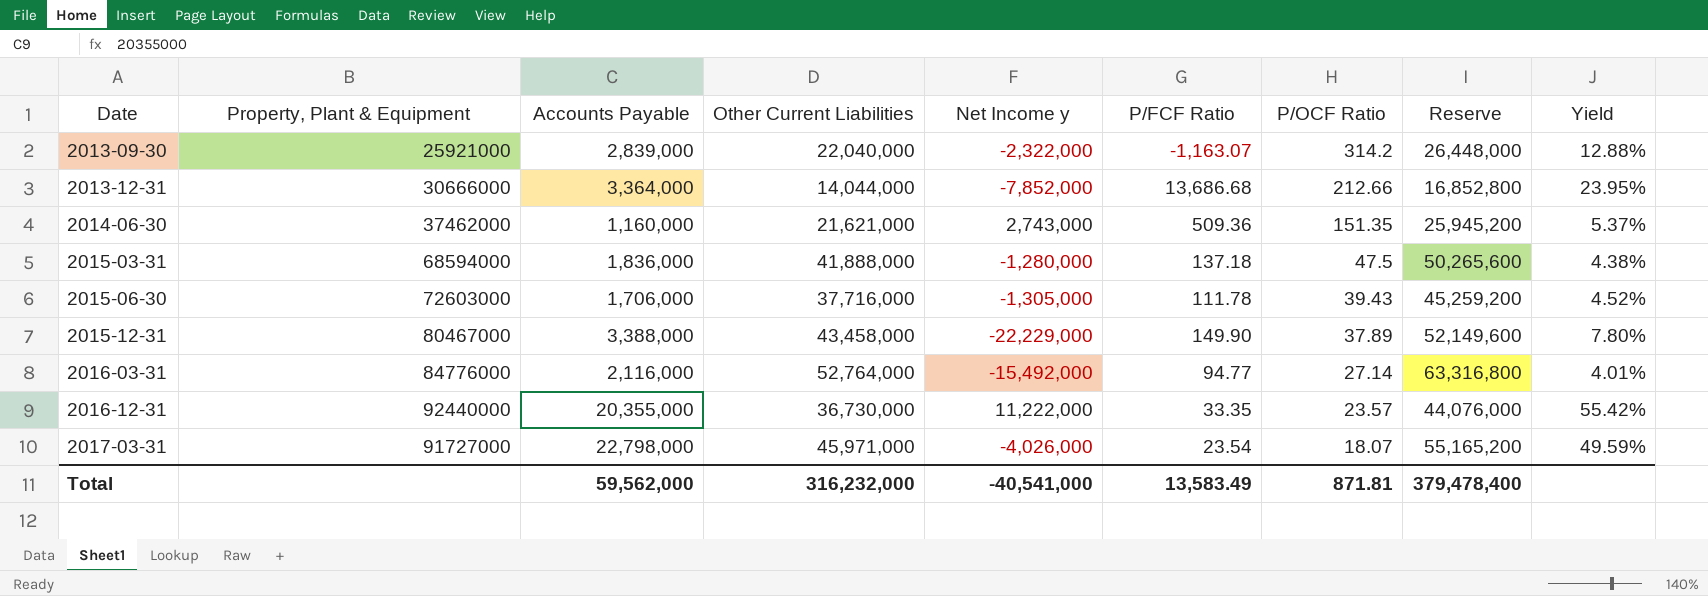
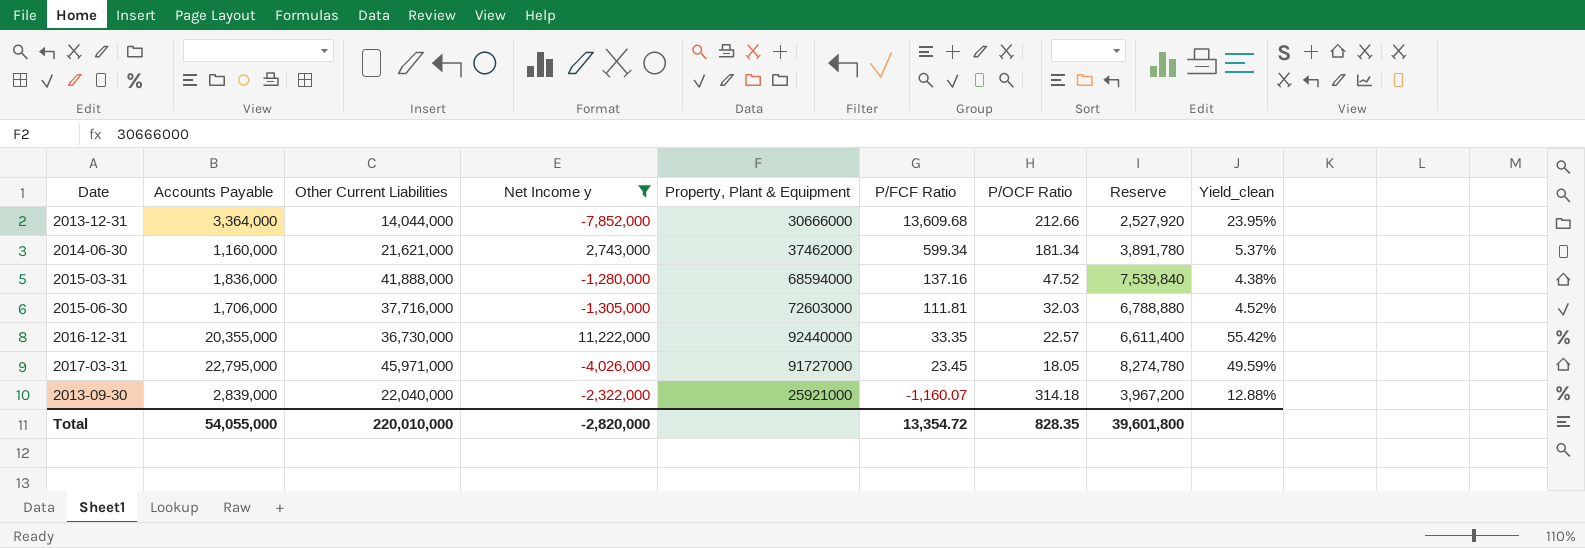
filter: none -> Net Income y >= -7,852,000
row order: Date ascending -> P/FCF Ratio descending
column Property, Plant & Equipment | position: 2 -> 5
column Reserve | formula: [Other Current Liabilities] * 1.2 -> [Other Current Liabilities] * 0.18
column name: Yield -> Yield_clean
2013-12-31 | P/FCF Ratio: 13,686.68 -> 13,609.68
2014-06-30 | P/FCF Ratio: 509.36 -> 599.34
2014-06-30 | P/OCF Ratio: 151.35 -> 181.34
2015-03-31 | P/FCF Ratio: 137.18 -> 137.16
2015-03-31 | P/OCF Ratio: 47.5 -> 47.52
2015-06-30 | P/FCF Ratio: 111.78 -> 111.81
2015-06-30 | P/OCF Ratio: 39.43 -> 32.03
2016-12-31 | P/OCF Ratio: 23.57 -> 22.57
2017-03-31 | Accounts Payable: 22,798,000 -> 22,795,000
2017-03-31 | P/FCF Ratio: 23.54 -> 23.45
2017-03-31 | P/OCF Ratio: 18.07 -> 18.05
2013-09-30 | P/FCF Ratio: -1,163.07 -> -1,160.07
2013-09-30 | P/OCF Ratio: 314.2 -> 314.18
Total | Accounts Payable: 59,562,000 -> 54,055,000
Total | Other Current Liabilities: 316,232,000 -> 220,010,000
Total | Net Income y: -40,541,000 -> -2,820,000
Total | P/FCF Ratio: 13,583.49 -> 13,354.72
Total | P/OCF Ratio: 871.81 -> 828.35
Total | Reserve: 379,478,400 -> 39,601,800

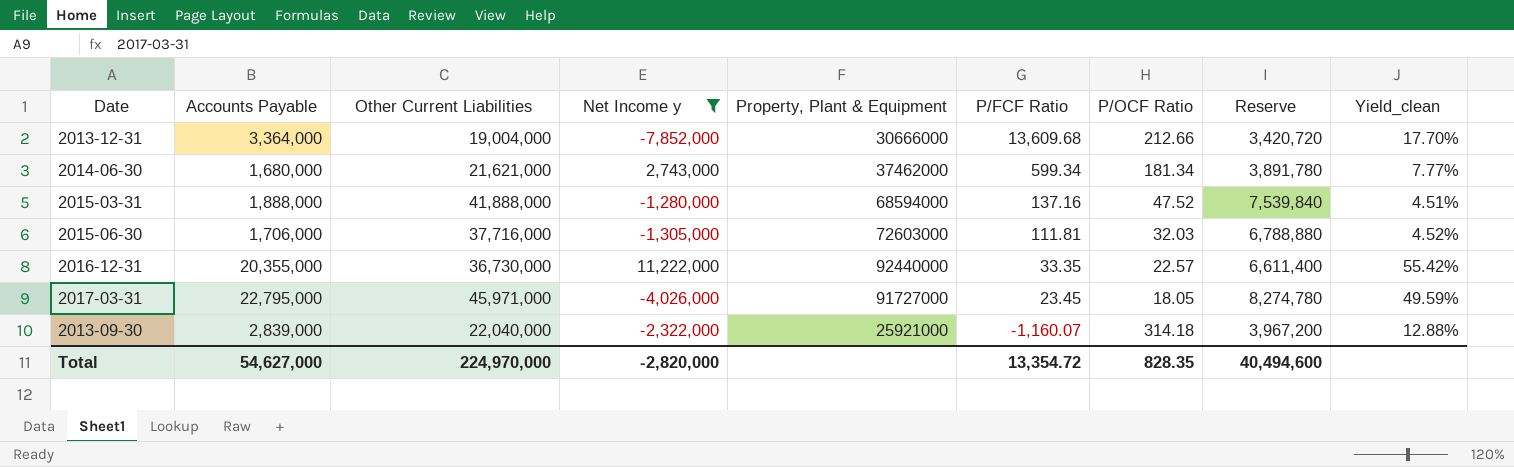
2013-12-31 | Other Current Liabilities: 14,044,000 -> 19,004,000
2013-12-31 | Reserve: 2,527,920 -> 3,420,720
2013-12-31 | Yield_clean: 23.95% -> 17.70%
2014-06-30 | Accounts Payable: 1,160,000 -> 1,680,000
2014-06-30 | Yield_clean: 5.37% -> 7.77%
2015-03-31 | Accounts Payable: 1,836,000 -> 1,888,000
2015-03-31 | Yield_clean: 4.38% -> 4.51%
Total | Accounts Payable: 54,055,000 -> 54,627,000
Total | Other Current Liabilities: 220,010,000 -> 224,970,000
Total | Reserve: 39,601,800 -> 40,494,600

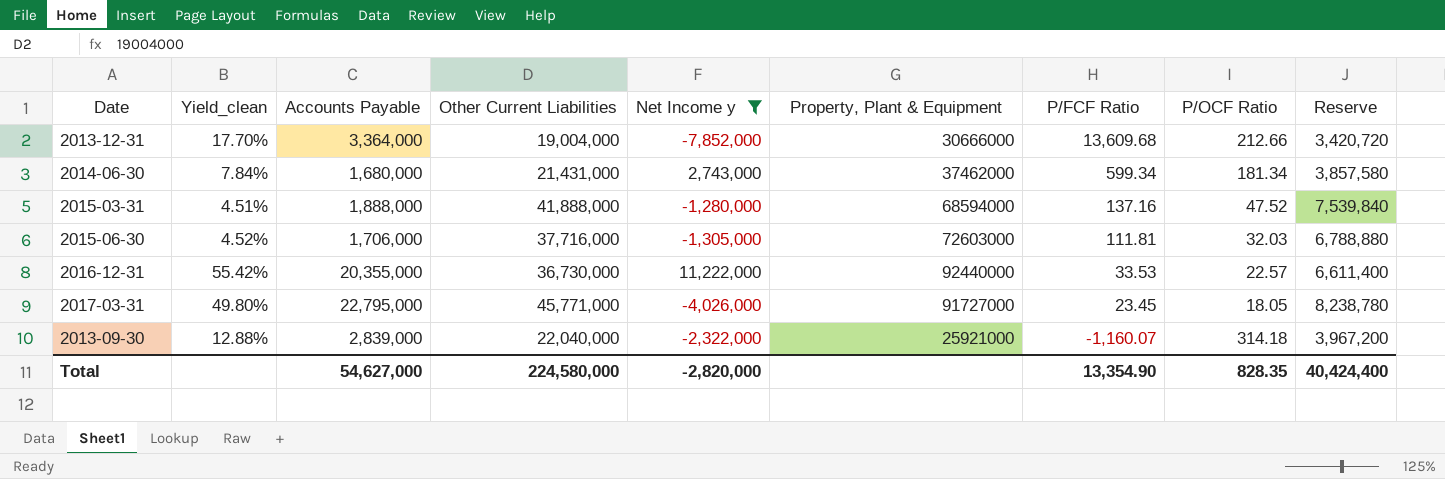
column Yield_clean | position: 9 -> 2
2014-06-30 | Yield_clean: 7.77% -> 7.84%
2014-06-30 | Other Current Liabilities: 21,621,000 -> 21,431,000
2014-06-30 | Reserve: 3,891,780 -> 3,857,580
2016-12-31 | P/FCF Ratio: 33.35 -> 33.53
2017-03-31 | Yield_clean: 49.59% -> 49.80%
2017-03-31 | Other Current Liabilities: 45,971,000 -> 45,771,000
2017-03-31 | Reserve: 8,274,780 -> 8,238,780
Total | Other Current Liabilities: 224,970,000 -> 224,580,000
Total | P/FCF Ratio: 13,354.72 -> 13,354.90
Total | Reserve: 40,494,600 -> 40,424,400

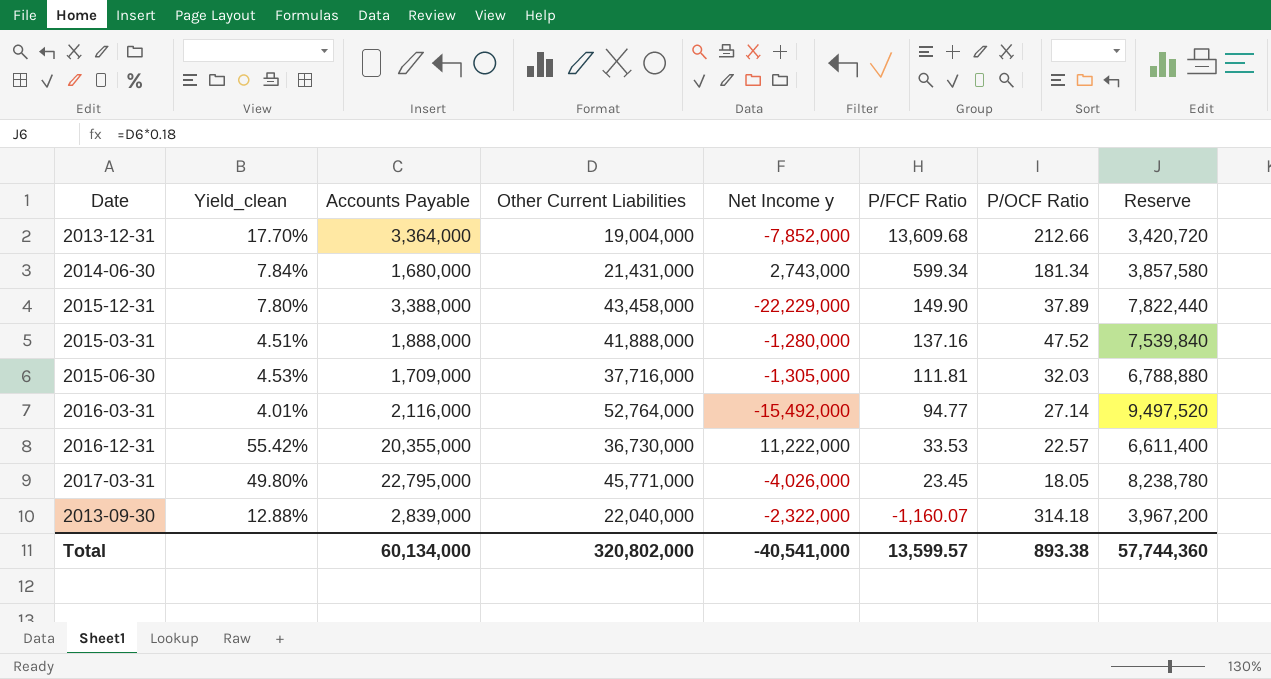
filter: Net Income y >= -7,852,000 -> none
column Property, Plant & Equipment | position: 6 -> none
2015-06-30 | Yield_clean: 4.52% -> 4.53%
2015-06-30 | Accounts Payable: 1,706,000 -> 1,709,000
Total | Accounts Payable: 54,627,000 -> 60,134,000
Total | Other Current Liabilities: 224,580,000 -> 320,802,000
Total | Net Income y: -2,820,000 -> -40,541,000
Total | P/FCF Ratio: 13,354.90 -> 13,599.57
Total | P/OCF Ratio: 828.35 -> 893.38
Total | Reserve: 40,424,400 -> 57,744,360

